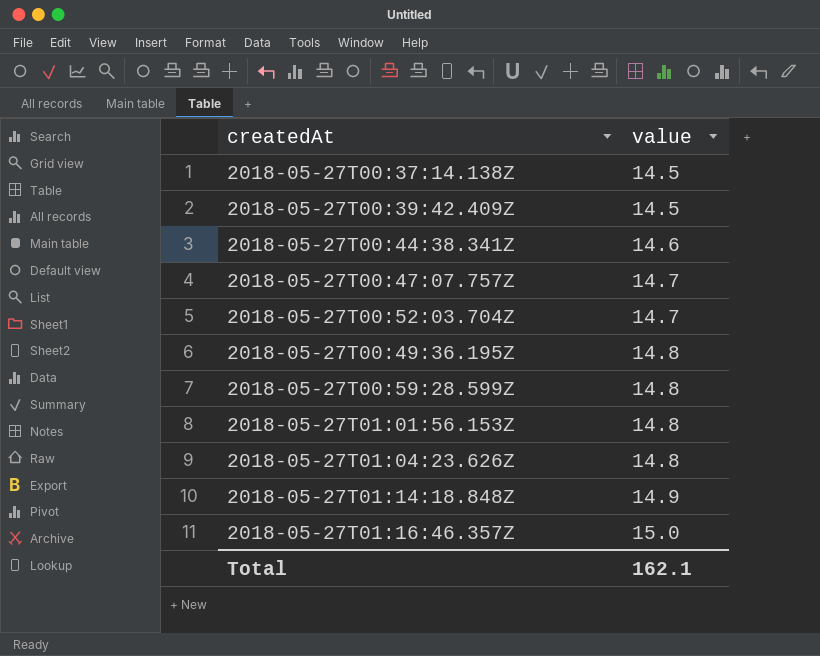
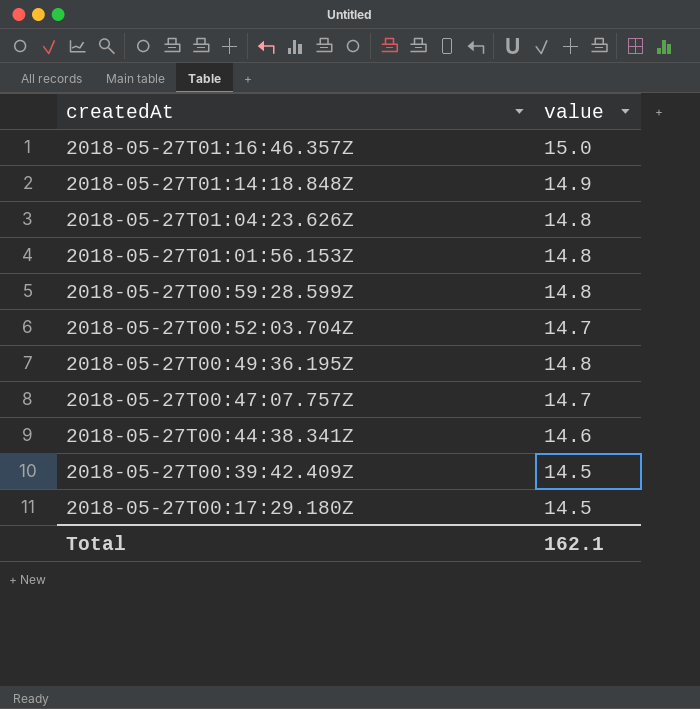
row order: value ascending -> createdAt descending
row 2018-05-27T00:37:14.138Z: 14.5 -> none
row 2018-05-27T00:17:29.180Z: none -> 14.5

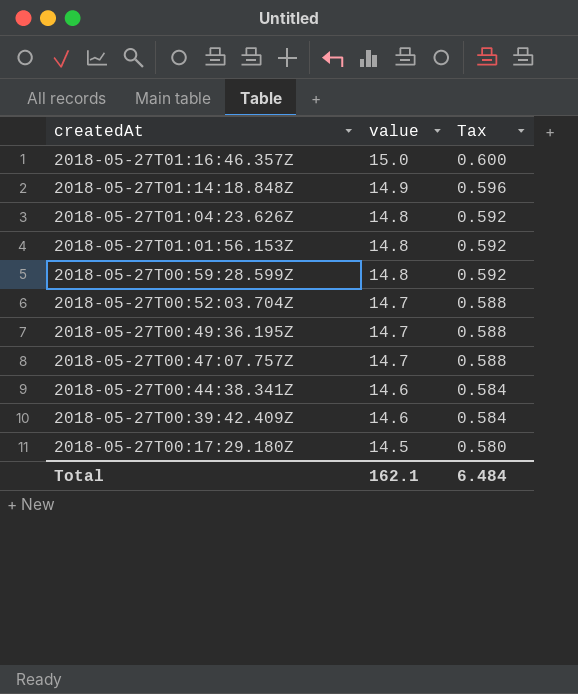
column Tax | formula: none -> [value] * 0.04
2018-05-27T00:49:36.195Z | value: 14.8 -> 14.7
2018-05-27T00:39:42.409Z | value: 14.5 -> 14.6

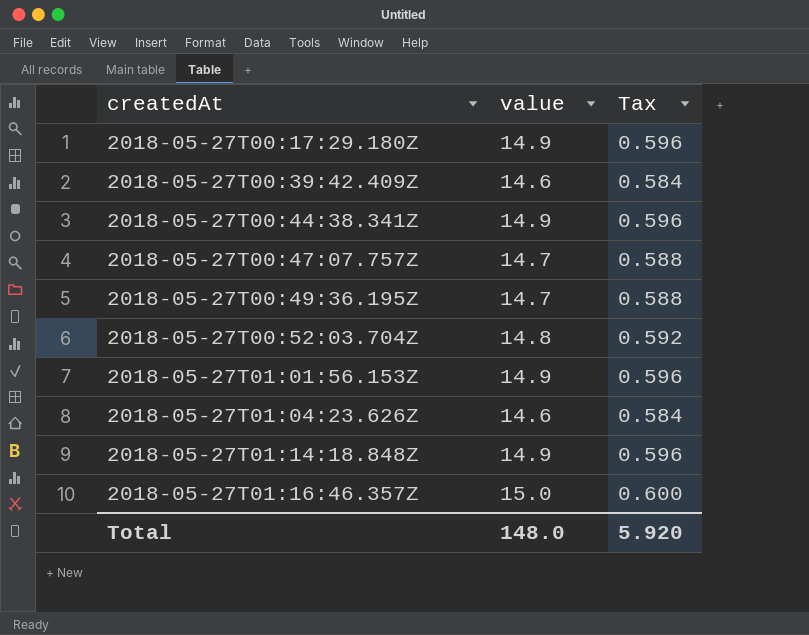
row order: createdAt descending -> createdAt ascending
row 2018-05-27T00:59:28.599Z: 14.8 | 0.592 -> none
2018-05-27T00:17:29.180Z | value: 14.5 -> 14.9
2018-05-27T00:17:29.180Z | Tax: 0.580 -> 0.596
2018-05-27T00:44:38.341Z | value: 14.6 -> 14.9
2018-05-27T00:44:38.341Z | Tax: 0.584 -> 0.596
2018-05-27T00:52:03.704Z | value: 14.7 -> 14.8
2018-05-27T00:52:03.704Z | Tax: 0.588 -> 0.592
2018-05-27T01:01:56.153Z | value: 14.8 -> 14.9
2018-05-27T01:01:56.153Z | Tax: 0.592 -> 0.596
2018-05-27T01:04:23.626Z | value: 14.8 -> 14.6
2018-05-27T01:04:23.626Z | Tax: 0.592 -> 0.584
Total | value: 162.1 -> 148.0
Total | Tax: 6.484 -> 5.920

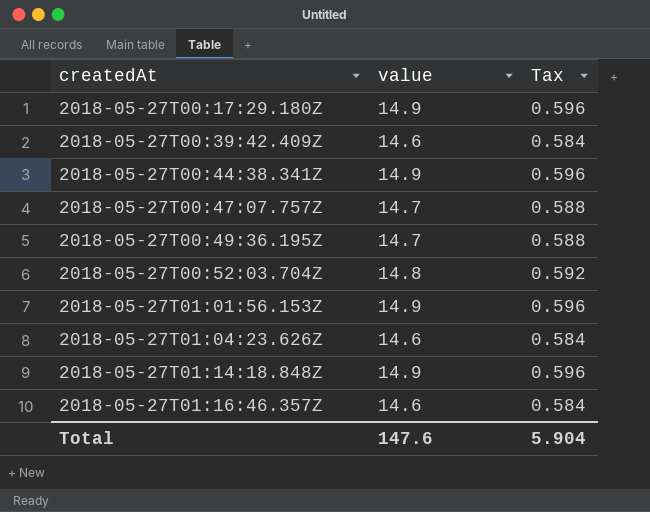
2018-05-27T01:16:46.357Z | value: 15.0 -> 14.6
2018-05-27T01:16:46.357Z | Tax: 0.600 -> 0.584
Total | value: 148.0 -> 147.6
Total | Tax: 5.920 -> 5.904

